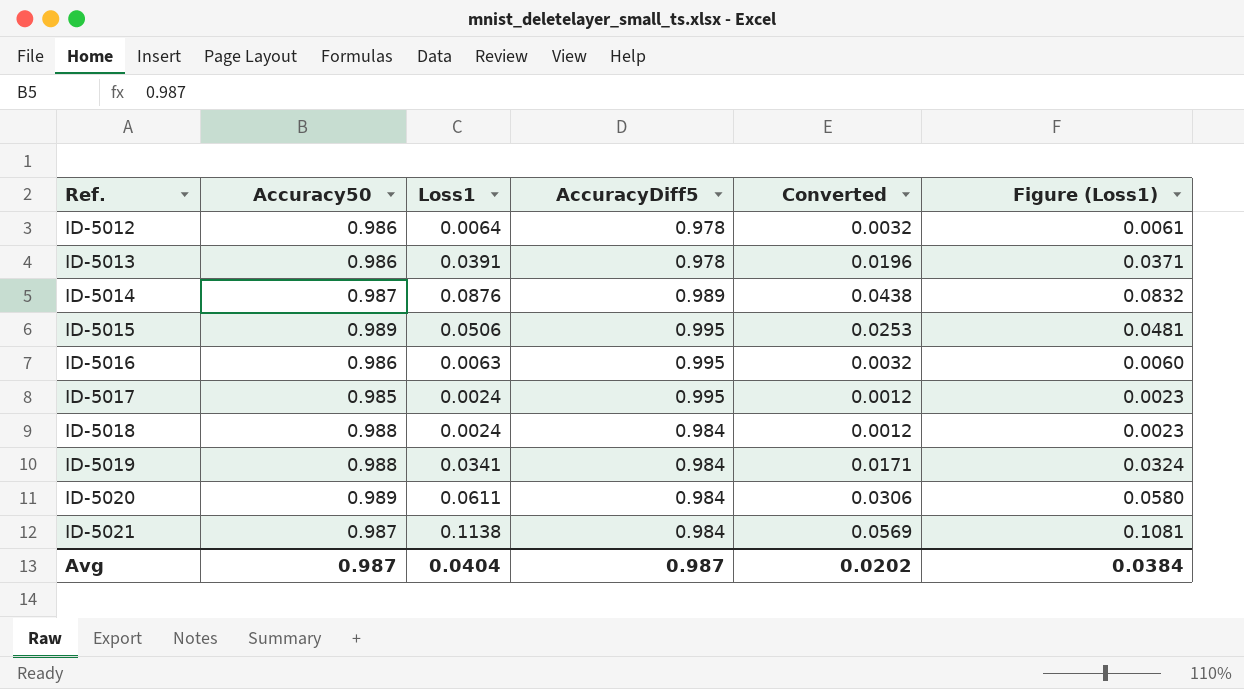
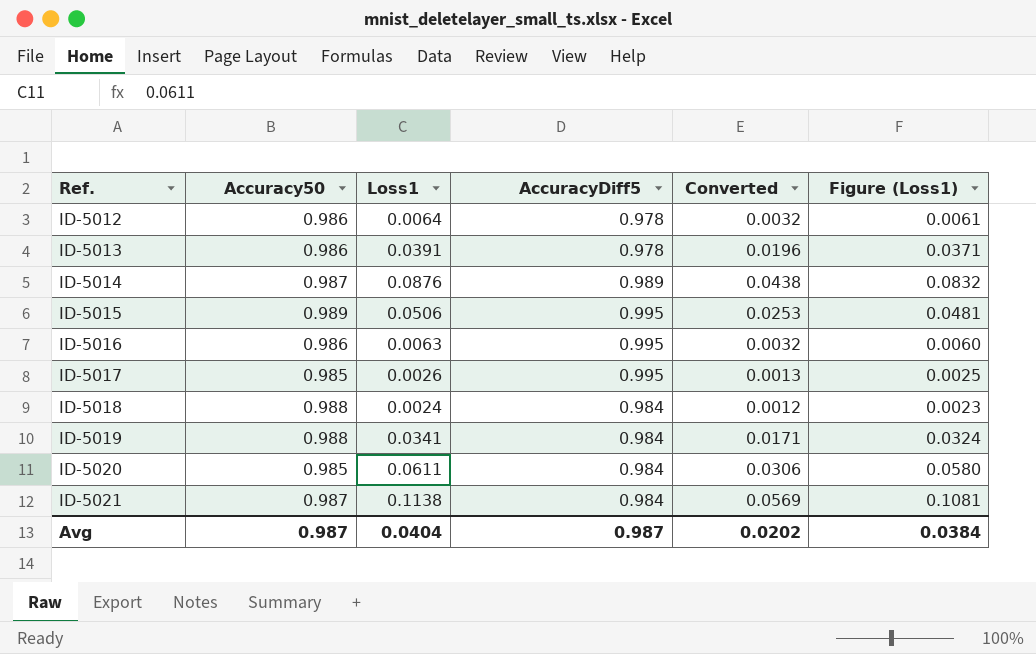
ID-5017 | Loss1: 0.0024 -> 0.0026
ID-5017 | Converted: 0.0012 -> 0.0013
ID-5017 | Figure (Loss1): 0.0023 -> 0.0025
ID-5020 | Accuracy50: 0.989 -> 0.985

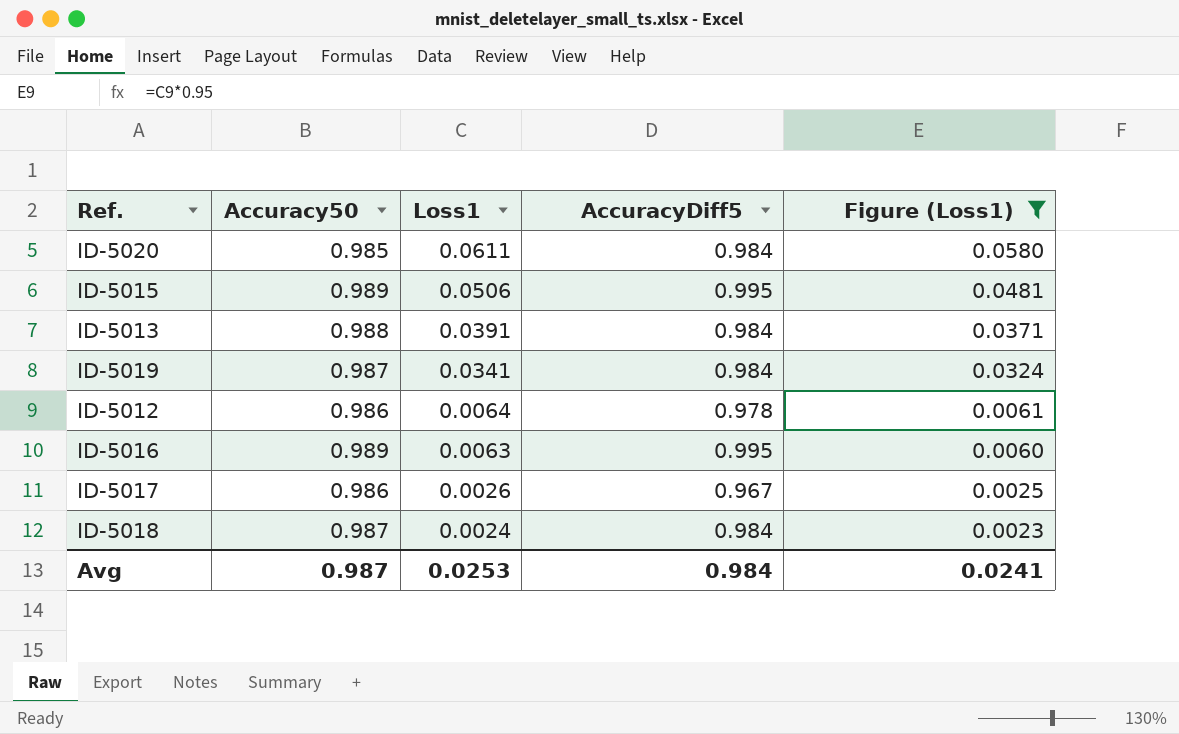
filter: none -> Figure (Loss1) <= 0.0580
row order: Ref. ascending -> Loss1 descending
column Converted | formula: [Loss1] * 0.5 -> none
ID-5013 | Accuracy50: 0.986 -> 0.988
ID-5013 | AccuracyDiff5: 0.978 -> 0.984
ID-5019 | Accuracy50: 0.988 -> 0.987
ID-5016 | Accuracy50: 0.986 -> 0.989
ID-5017 | Accuracy50: 0.985 -> 0.986
ID-5017 | AccuracyDiff5: 0.995 -> 0.967
ID-5018 | Accuracy50: 0.988 -> 0.987
Avg | Loss1: 0.0404 -> 0.0253
Avg | AccuracyDiff5: 0.987 -> 0.984
Avg | Figure (Loss1): 0.0384 -> 0.0241

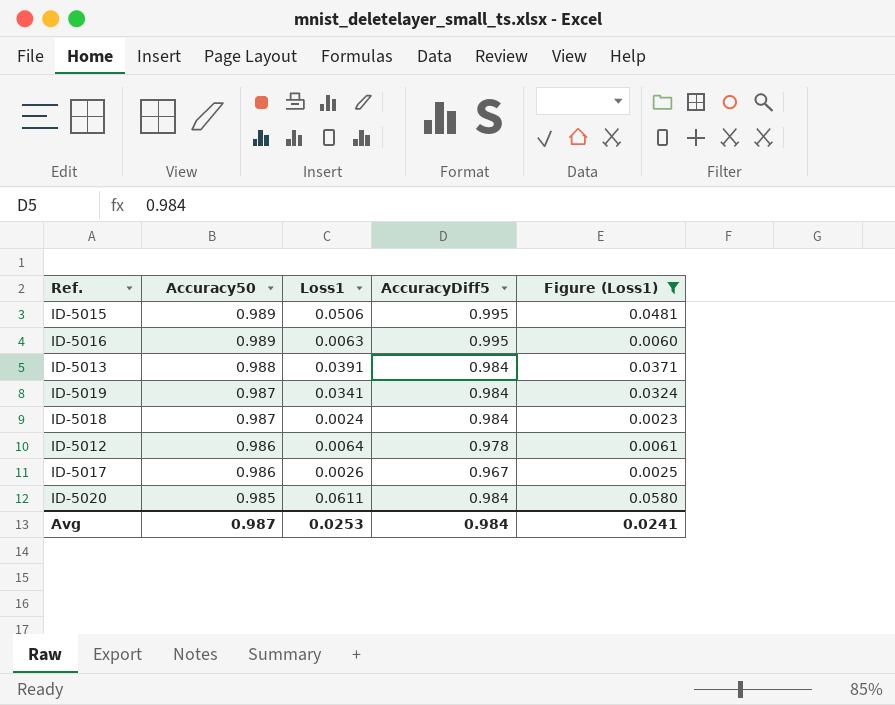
row order: Loss1 descending -> Accuracy50 descending

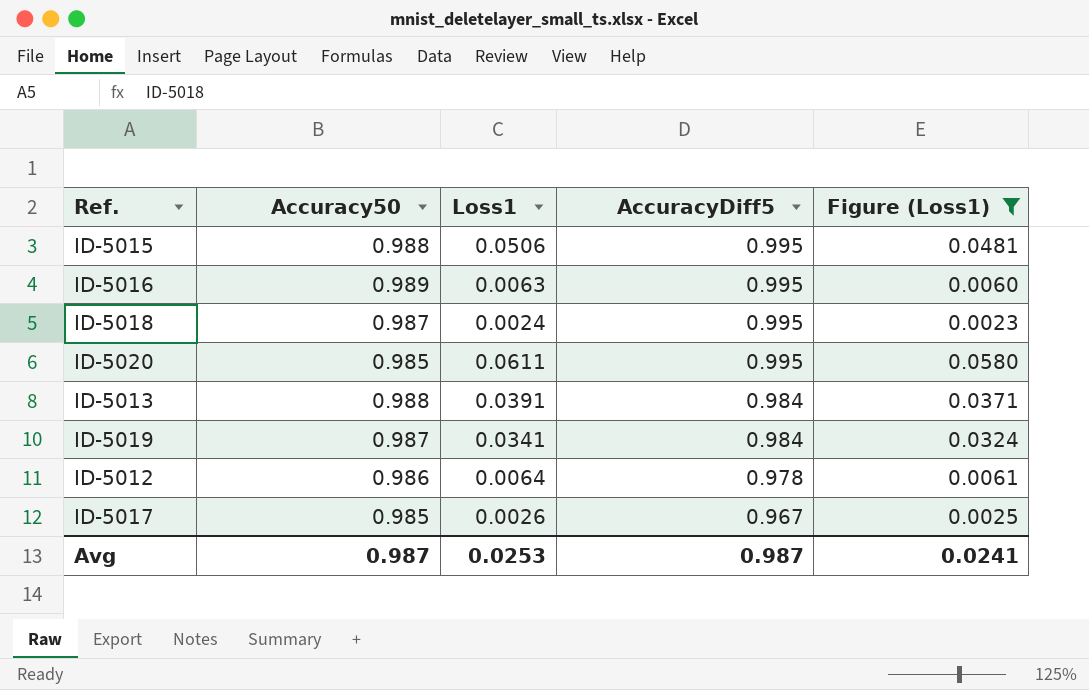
row order: Accuracy50 descending -> AccuracyDiff5 descending
ID-5015 | Accuracy50: 0.989 -> 0.988
ID-5018 | AccuracyDiff5: 0.984 -> 0.995
ID-5020 | AccuracyDiff5: 0.984 -> 0.995
ID-5017 | Accuracy50: 0.986 -> 0.985
Avg | AccuracyDiff5: 0.984 -> 0.987

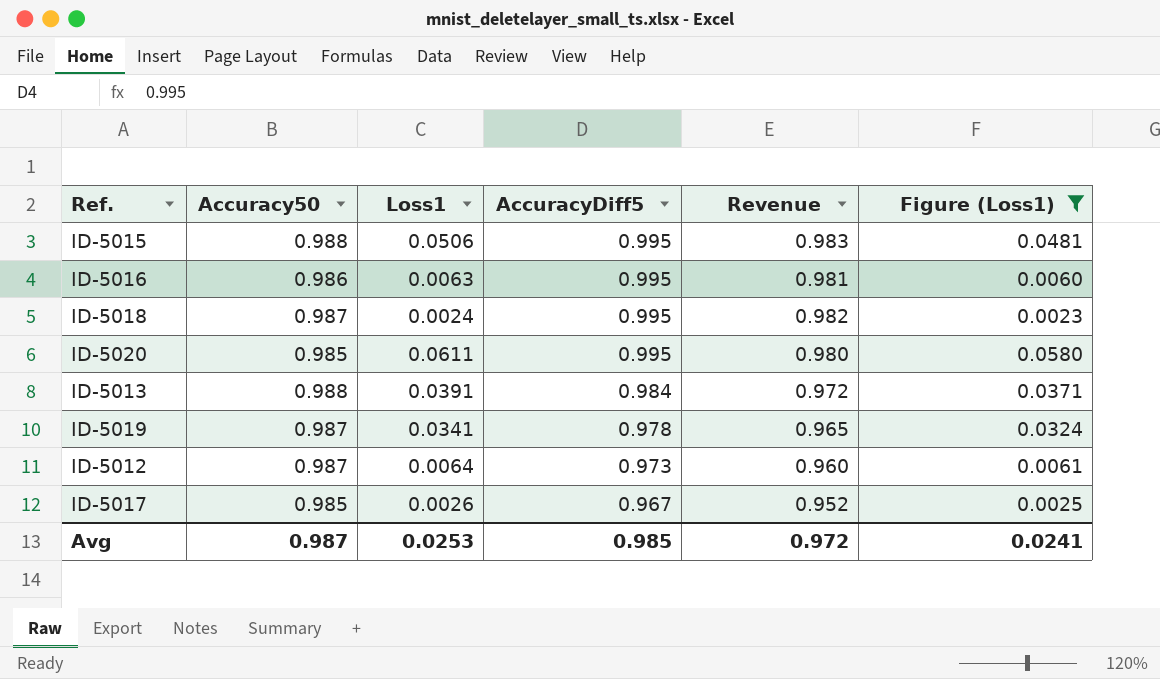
column Revenue | formula: none -> [Accuracy50] * [AccuracyDiff5]
ID-5016 | Accuracy50: 0.989 -> 0.986
ID-5019 | AccuracyDiff5: 0.984 -> 0.978
ID-5012 | Accuracy50: 0.986 -> 0.987
ID-5012 | AccuracyDiff5: 0.978 -> 0.973
Avg | AccuracyDiff5: 0.987 -> 0.985

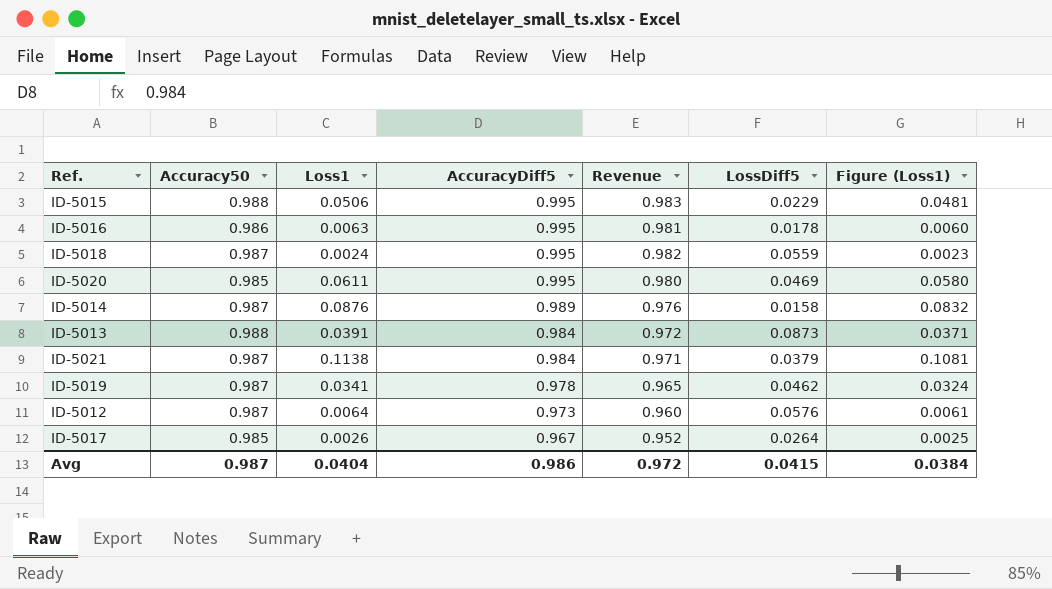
filter: Figure (Loss1) <= 0.0580 -> none
column LossDiff5 | position: none -> 6
Avg | Loss1: 0.0253 -> 0.0404
Avg | AccuracyDiff5: 0.985 -> 0.986
Avg | Figure (Loss1): 0.0241 -> 0.0384

